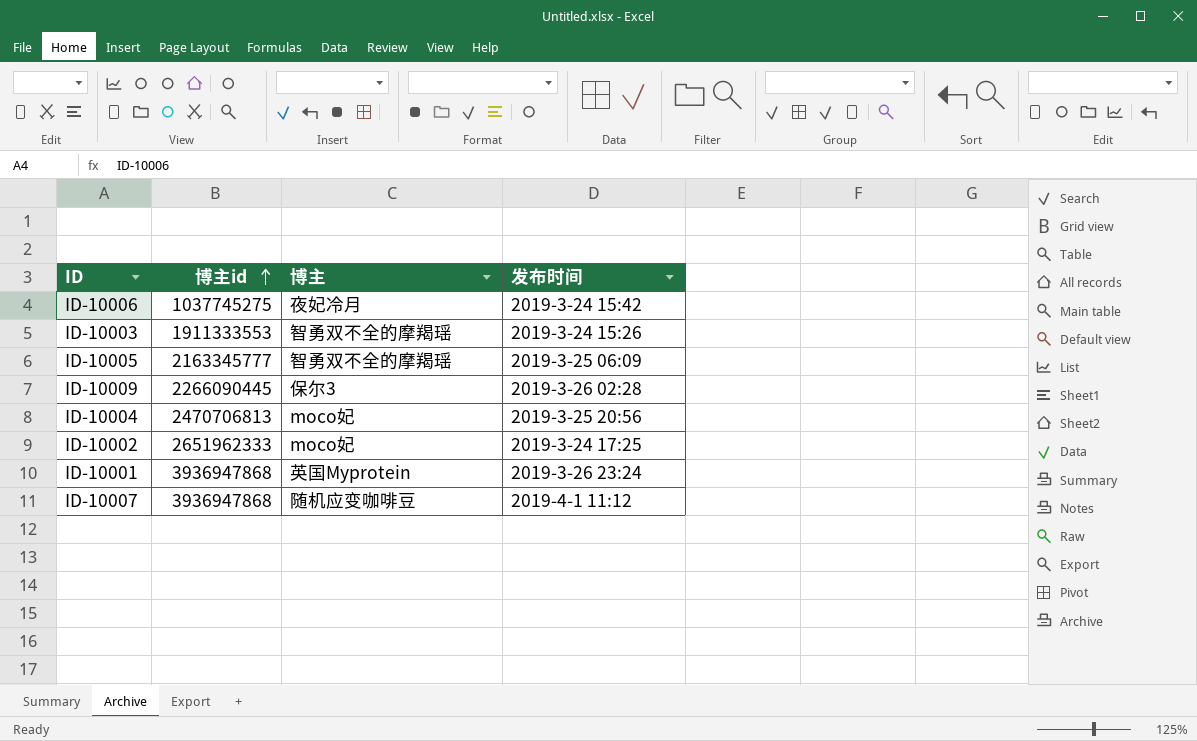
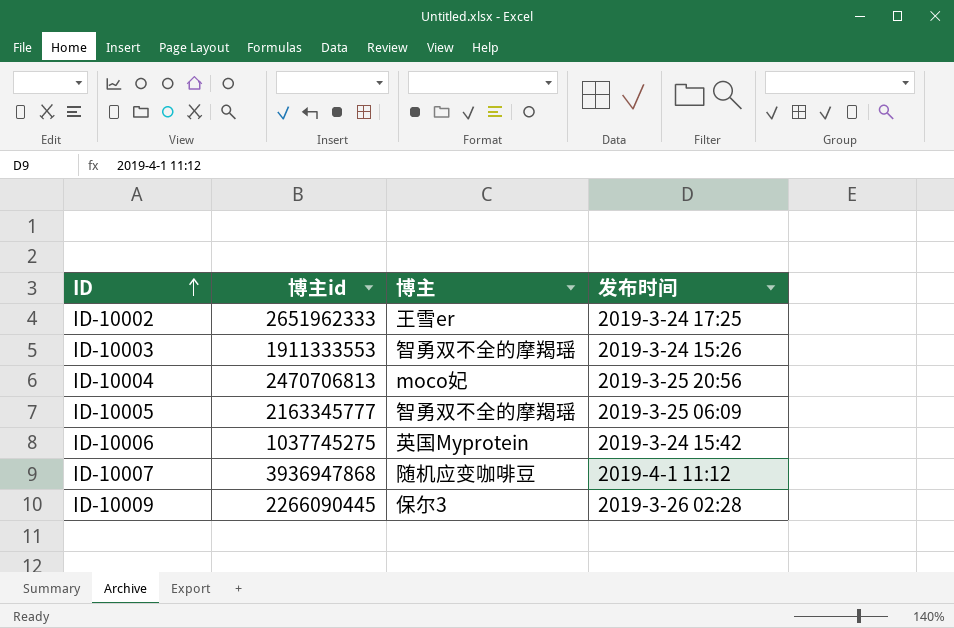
row order: 博主id ascending -> ID ascending
row ID-10001: 3936947868 | 英国Myprotein | 2019-3-26 23:24 -> none
ID-10002 | 博主: moco妃 -> 王雪er
ID-10006 | 博主: 夜妃冷月 -> 英国Myprotein

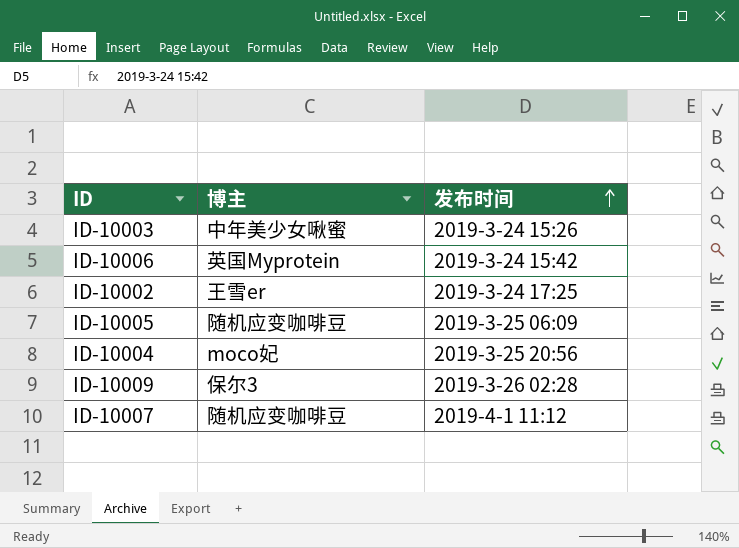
row order: ID ascending -> 发布时间 ascending
column 博主id | position: 2 -> none
ID-10003 | 博主: 智勇双不全的摩羯瑶 -> 中年美少女啾蜜
ID-10005 | 博主: 智勇双不全的摩羯瑶 -> 随机应变咖啡豆

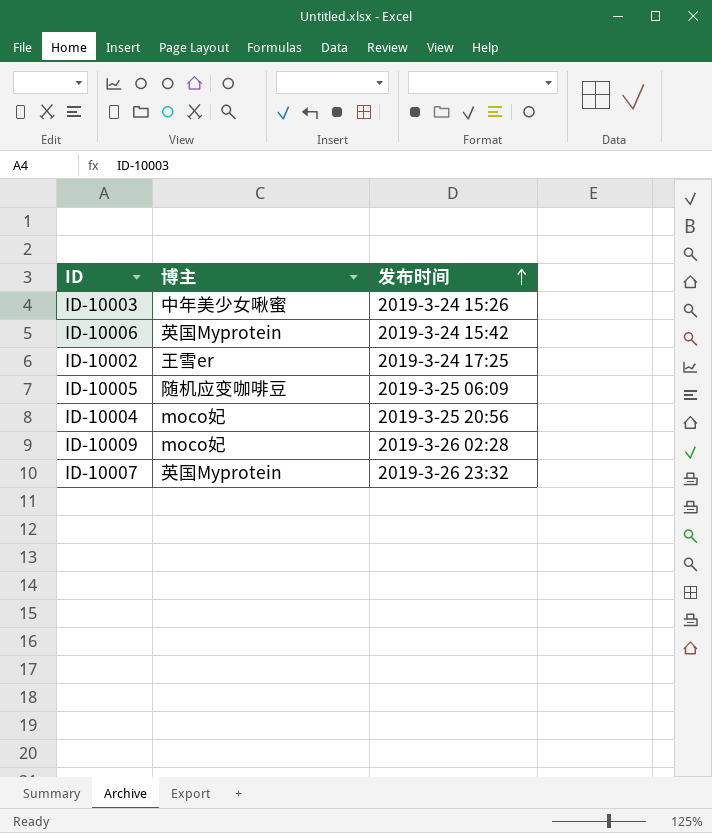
ID-10009 | 博主: 保尔3 -> moco妃
ID-10007 | 博主: 随机应变咖啡豆 -> 英国Myprotein
ID-10007 | 发布时间: 2019-4-1 11:12 -> 2019-3-26 23:32

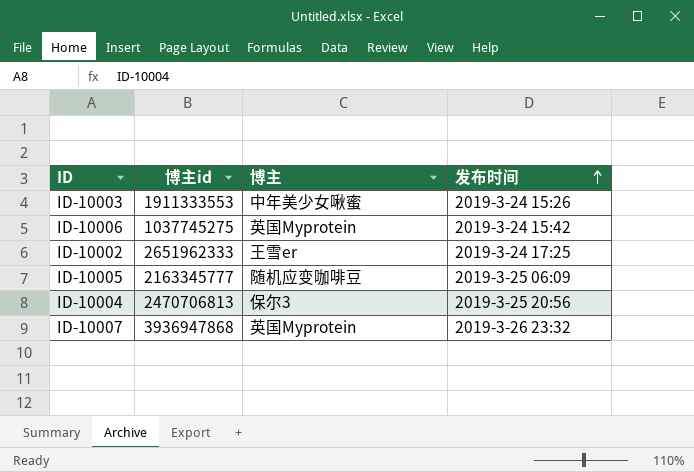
column 博主id | position: none -> 2
row ID-10009: moco妃 | 2019-3-26 02:28 -> none
ID-10004 | 博主: moco妃 -> 保尔3

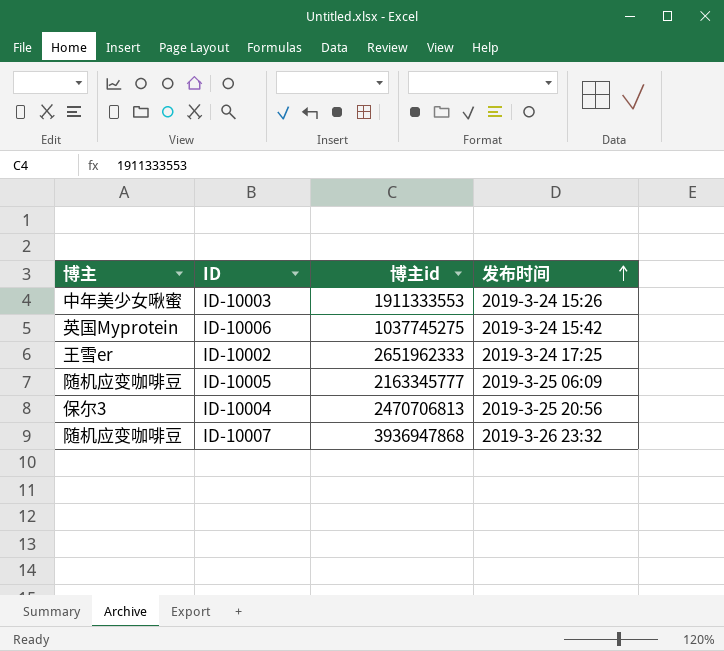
column 博主 | position: 3 -> 1
ID-10007 | 博主: 英国Myprotein -> 随机应变咖啡豆

